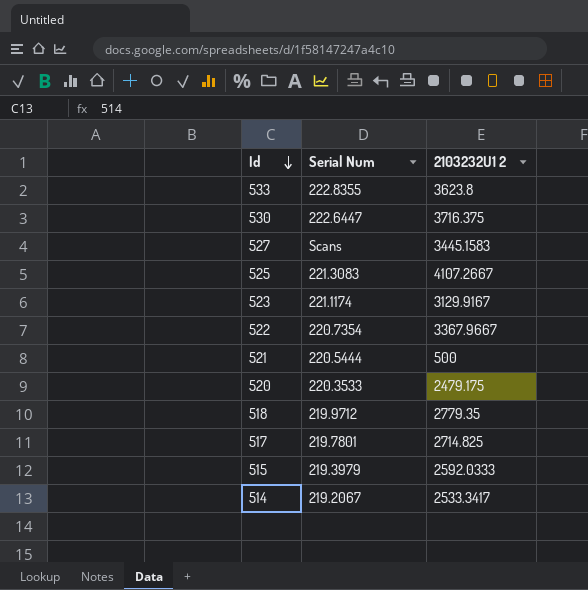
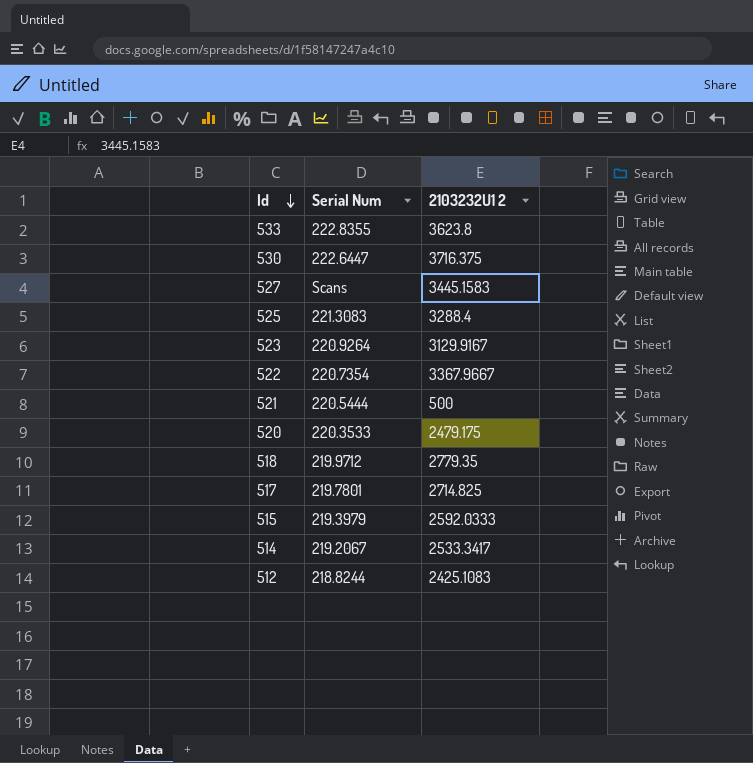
525 | 2103232U1 2: 4107.2667 -> 3288.4
523 | Serial Num: 221.1174 -> 220.9264
row 512: none -> 218.8244 | 2425.1083

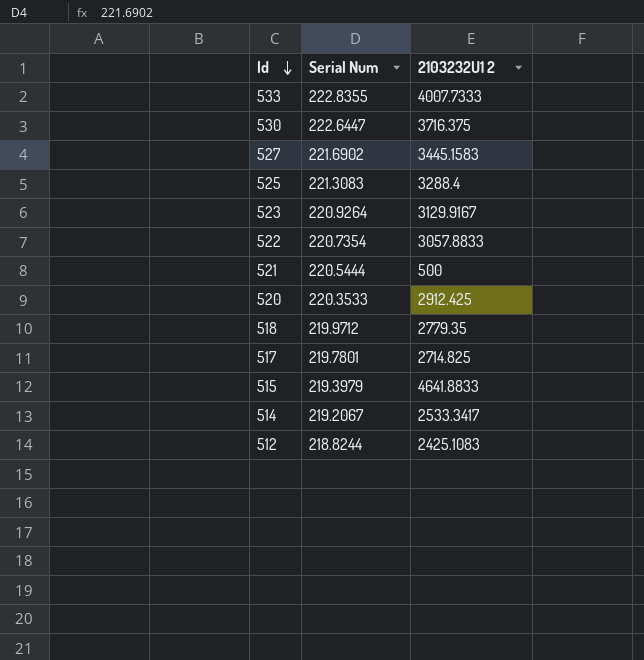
533 | 2103232U1 2: 3623.8 -> 4007.7333
527 | Serial Num: Scans -> 221.6902
522 | 2103232U1 2: 3367.9667 -> 3057.8833
520 | 2103232U1 2: 2479.175 -> 2912.425
515 | 2103232U1 2: 2592.0333 -> 4641.8833

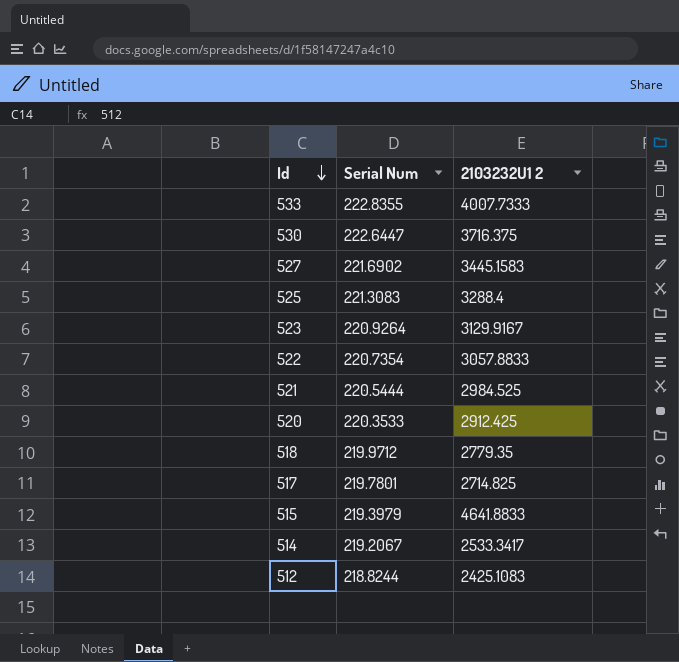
521 | 2103232U1 2: 500 -> 2984.525

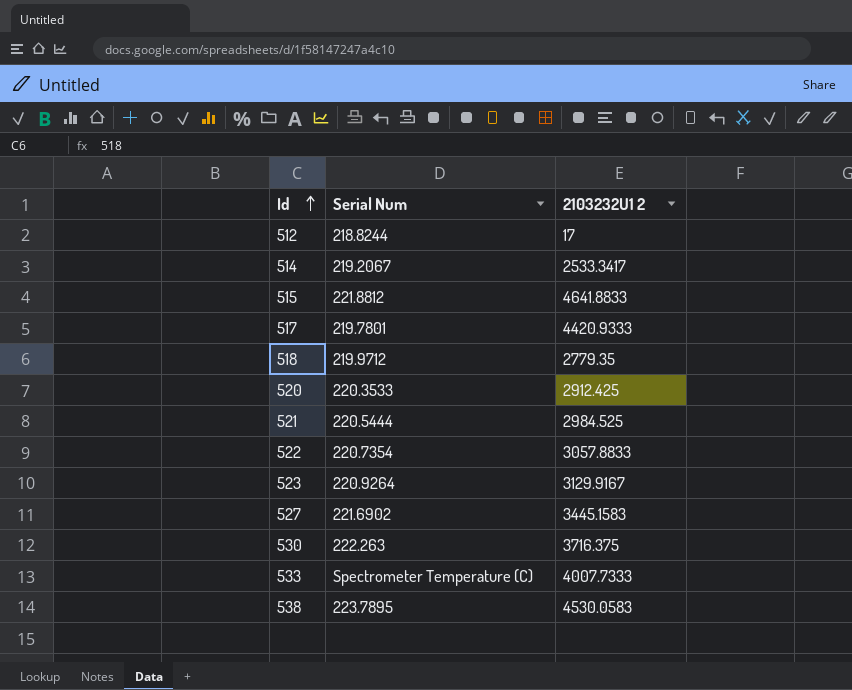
row order: Id descending -> Id ascending
row 525: 221.3083 | 3288.4 -> none
512 | 2103232U1 2: 2425.1083 -> 17
515 | Serial Num: 219.3979 -> 221.8812
517 | 2103232U1 2: 2714.825 -> 4420.9333
530 | Serial Num: 222.6447 -> 222.263
533 | Serial Num: 222.8355 -> Spectrometer Temperature (C)
row 538: none -> 223.7895 | 4530.0583

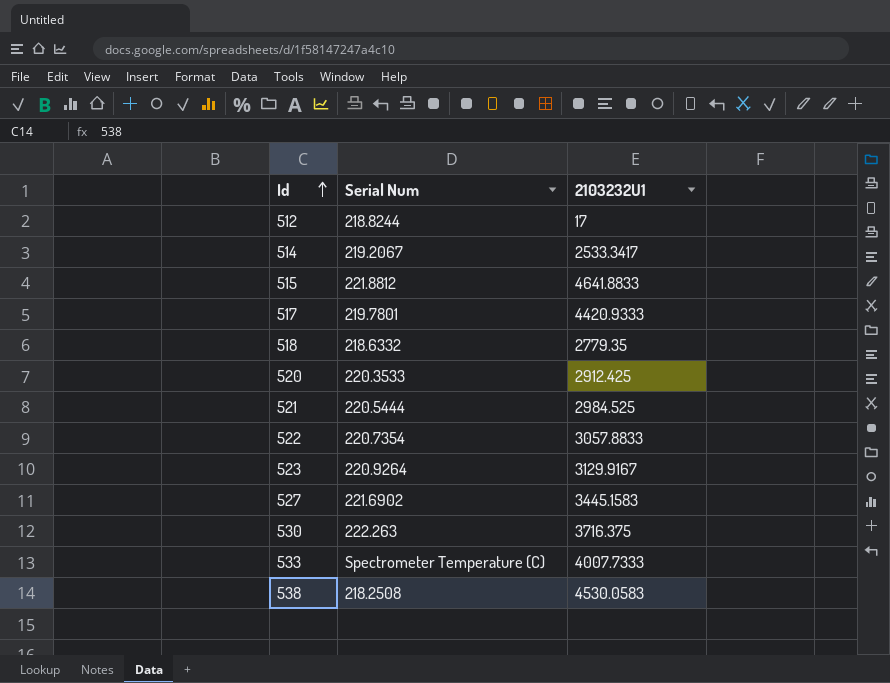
column name: 2103232U1 2 -> 2103232U1
518 | Serial Num: 219.9712 -> 218.6332
538 | Serial Num: 223.7895 -> 218.2508

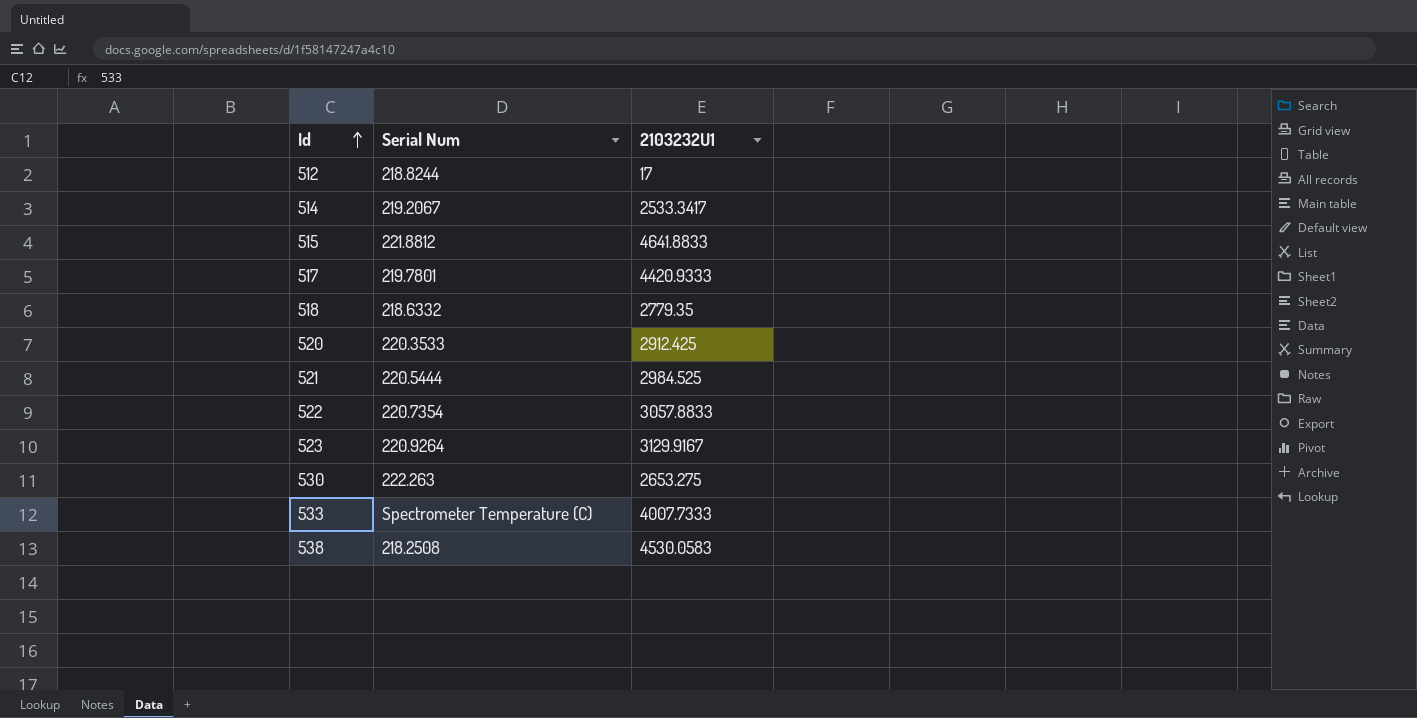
row 527: 221.6902 | 3445.1583 -> none
530 | 2103232U1: 3716.375 -> 2653.275

